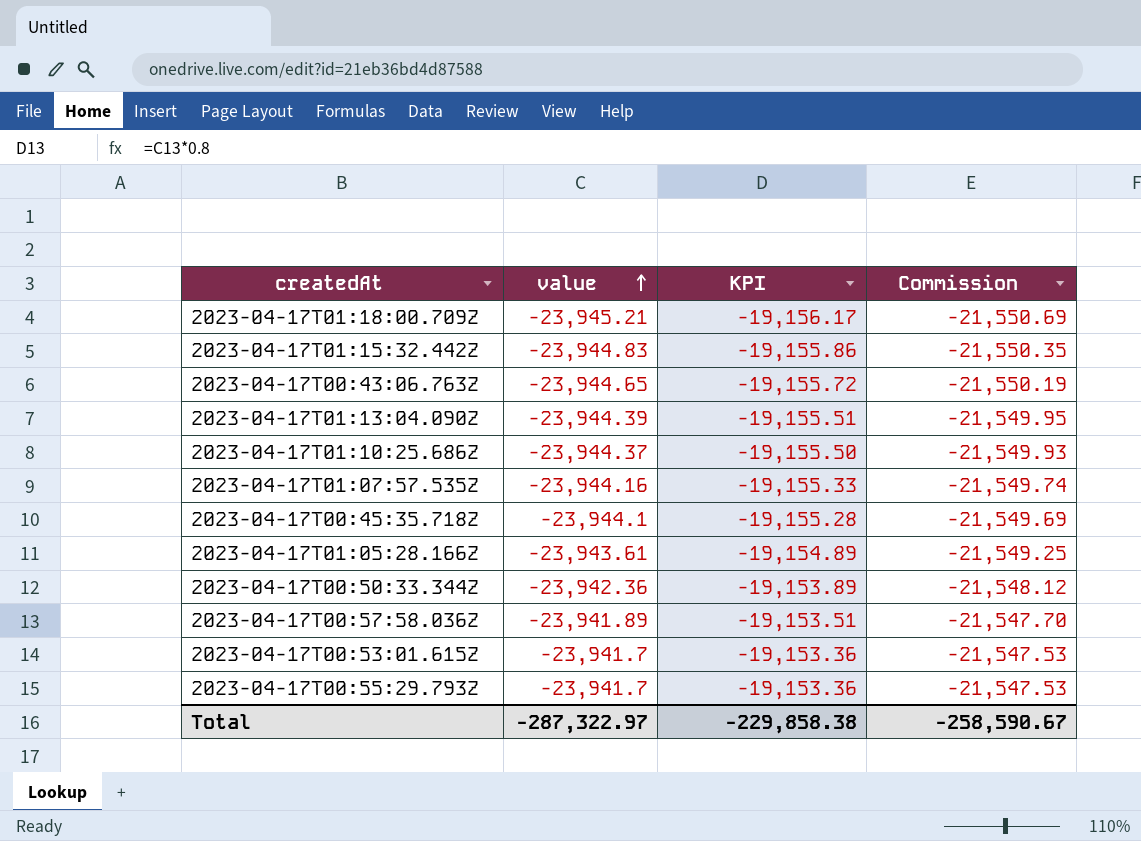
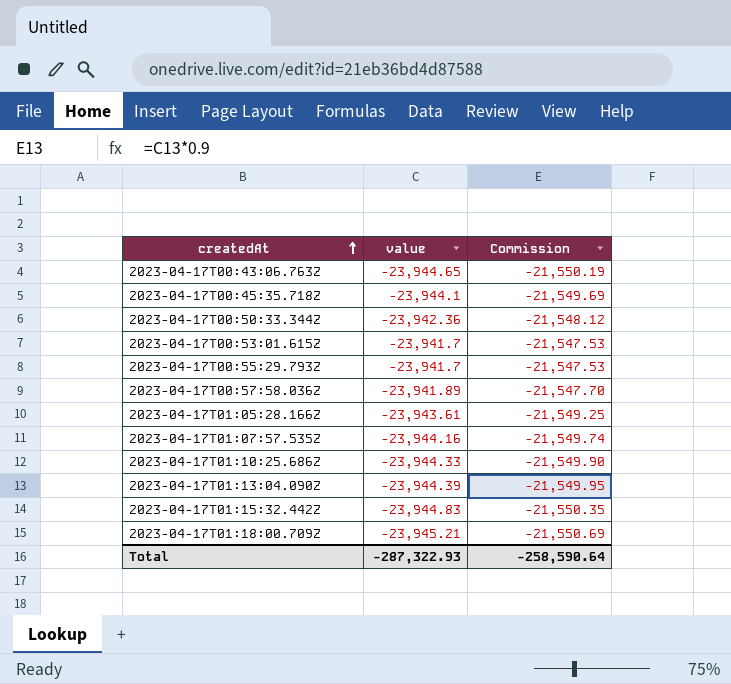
row order: value ascending -> createdAt ascending
column KPI | formula: [value] * 0.8 -> none
2023-04-17T01:10:25.686Z | value: -23,944.37 -> -23,944.33
2023-04-17T01:10:25.686Z | Commission: -21,549.93 -> -21,549.90
Total | value: -287,322.97 -> -287,322.93
Total | Commission: -258,590.67 -> -258,590.64

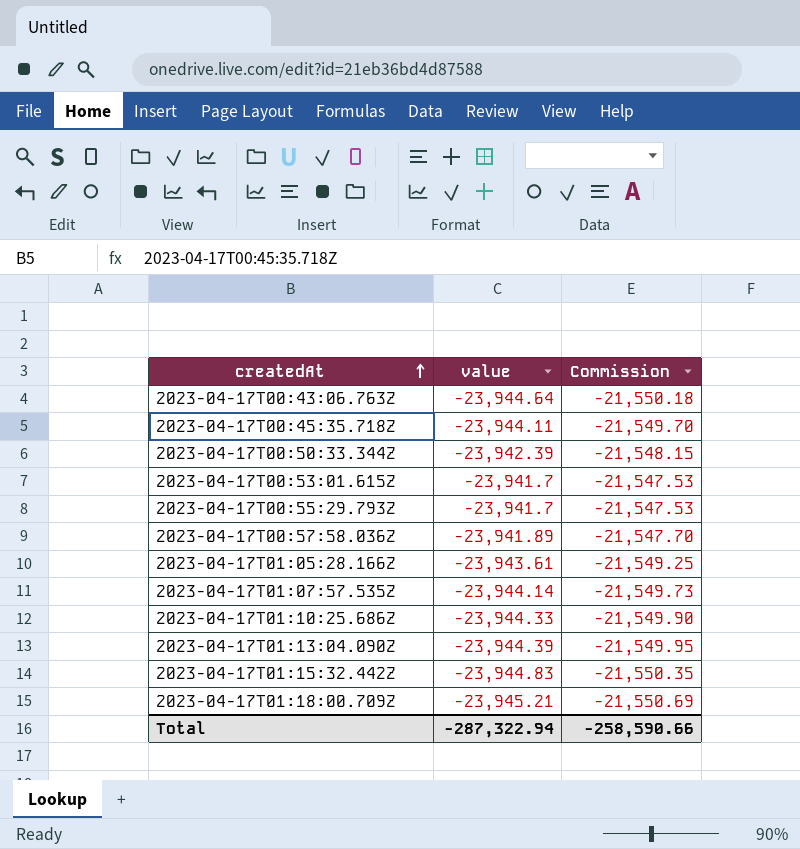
2023-04-17T00:43:06.763Z | value: -23,944.65 -> -23,944.64
2023-04-17T00:43:06.763Z | Commission: -21,550.19 -> -21,550.18
2023-04-17T00:45:35.718Z | value: -23,944.1 -> -23,944.11
2023-04-17T00:45:35.718Z | Commission: -21,549.69 -> -21,549.70
2023-04-17T00:50:33.344Z | value: -23,942.36 -> -23,942.39
2023-04-17T00:50:33.344Z | Commission: -21,548.12 -> -21,548.15
2023-04-17T01:07:57.535Z | value: -23,944.16 -> -23,944.14
2023-04-17T01:07:57.535Z | Commission: -21,549.74 -> -21,549.73
Total | value: -287,322.93 -> -287,322.94
Total | Commission: -258,590.64 -> -258,590.66

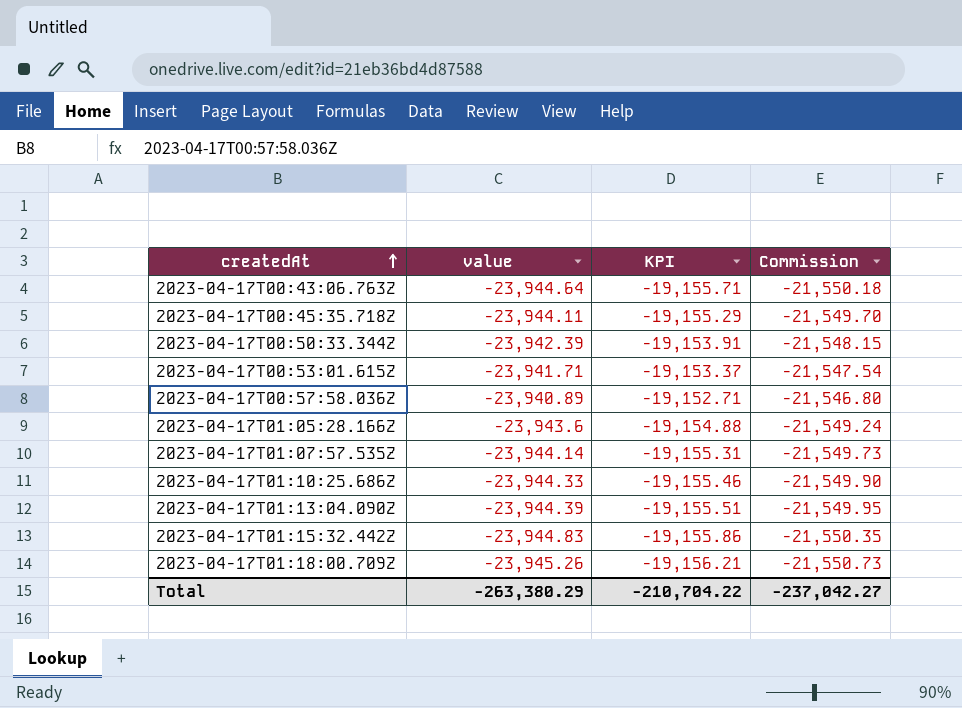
column KPI | formula: none -> [value] * 0.8
row 2023-04-17T00:55:29.793Z: -23,941.7 | -21,547.53 -> none
2023-04-17T00:53:01.615Z | value: -23,941.7 -> -23,941.71
2023-04-17T00:53:01.615Z | Commission: -21,547.53 -> -21,547.54
2023-04-17T00:57:58.036Z | value: -23,941.89 -> -23,940.89
2023-04-17T00:57:58.036Z | Commission: -21,547.70 -> -21,546.80
2023-04-17T01:05:28.166Z | value: -23,943.61 -> -23,943.6
2023-04-17T01:05:28.166Z | Commission: -21,549.25 -> -21,549.24
2023-04-17T01:18:00.709Z | value: -23,945.21 -> -23,945.26
2023-04-17T01:18:00.709Z | Commission: -21,550.69 -> -21,550.73
Total | value: -287,322.94 -> -263,380.29
Total | Commission: -258,590.66 -> -237,042.27

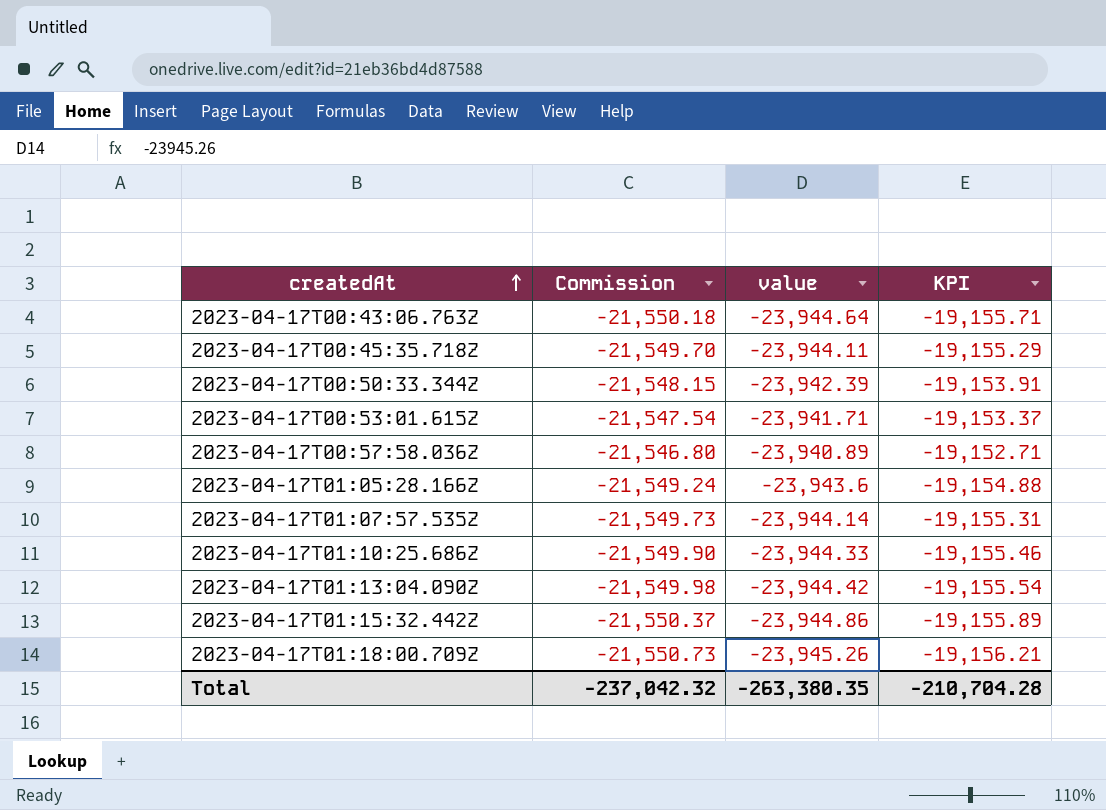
column Commission | position: 4 -> 2
2023-04-17T01:13:04.090Z | Commission: -21,549.95 -> -21,549.98
2023-04-17T01:13:04.090Z | value: -23,944.39 -> -23,944.42
2023-04-17T01:13:04.090Z | KPI: -19,155.51 -> -19,155.54
2023-04-17T01:15:32.442Z | Commission: -21,550.35 -> -21,550.37
2023-04-17T01:15:32.442Z | value: -23,944.83 -> -23,944.86
2023-04-17T01:15:32.442Z | KPI: -19,155.86 -> -19,155.89
Total | Commission: -237,042.27 -> -237,042.32
Total | value: -263,380.29 -> -263,380.35
Total | KPI: -210,704.22 -> -210,704.28

